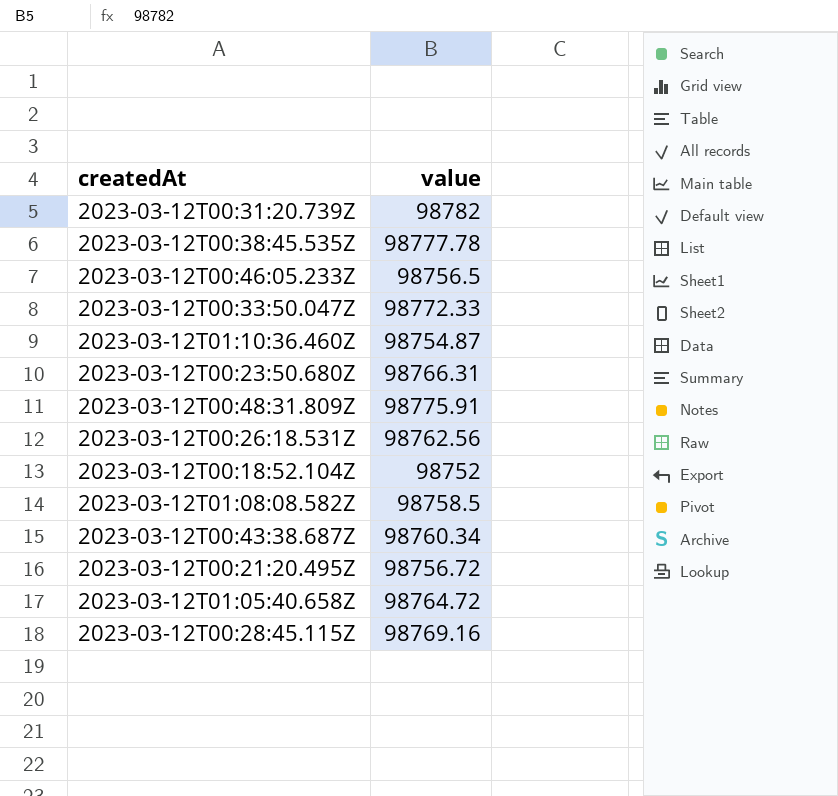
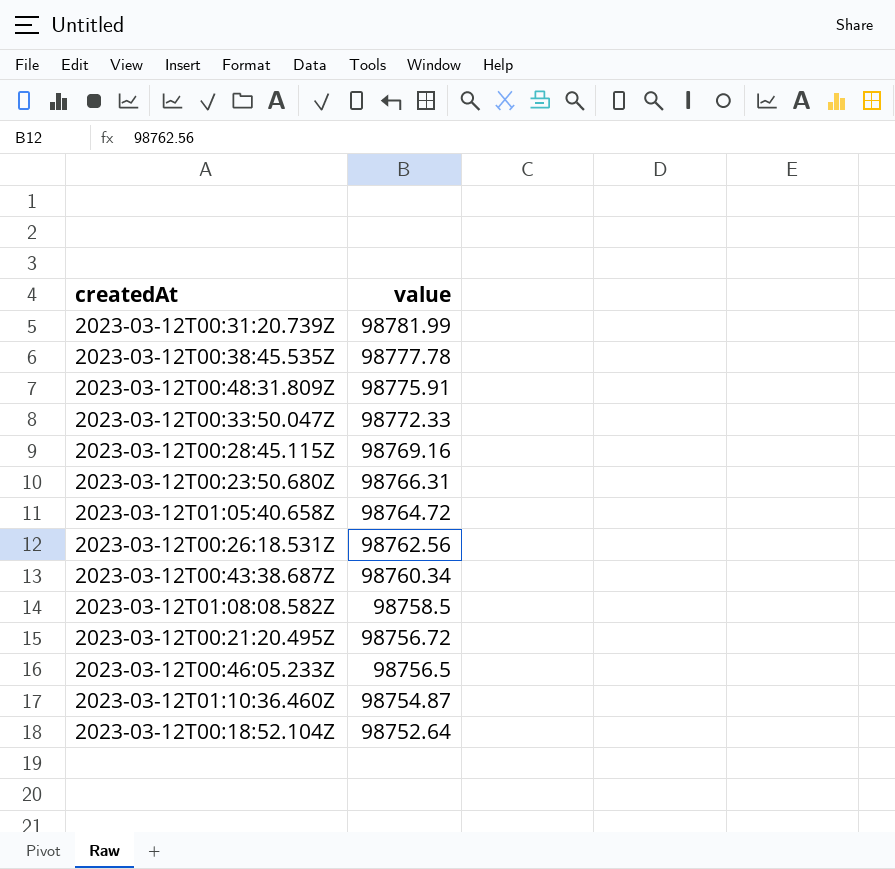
row order: none -> value descending
2023-03-12T00:31:20.739Z | value: 98782 -> 98781.99
2023-03-12T00:18:52.104Z | value: 98752 -> 98752.64

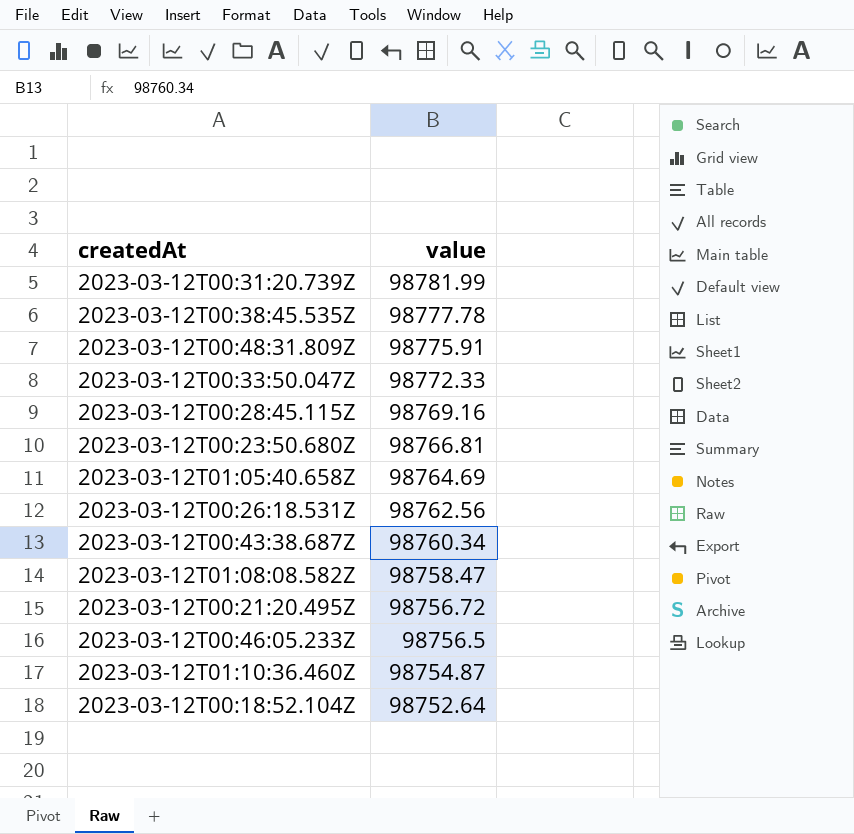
2023-03-12T00:23:50.680Z | value: 98766.31 -> 98766.81
2023-03-12T01:05:40.658Z | value: 98764.72 -> 98764.69
2023-03-12T01:08:08.582Z | value: 98758.5 -> 98758.47

